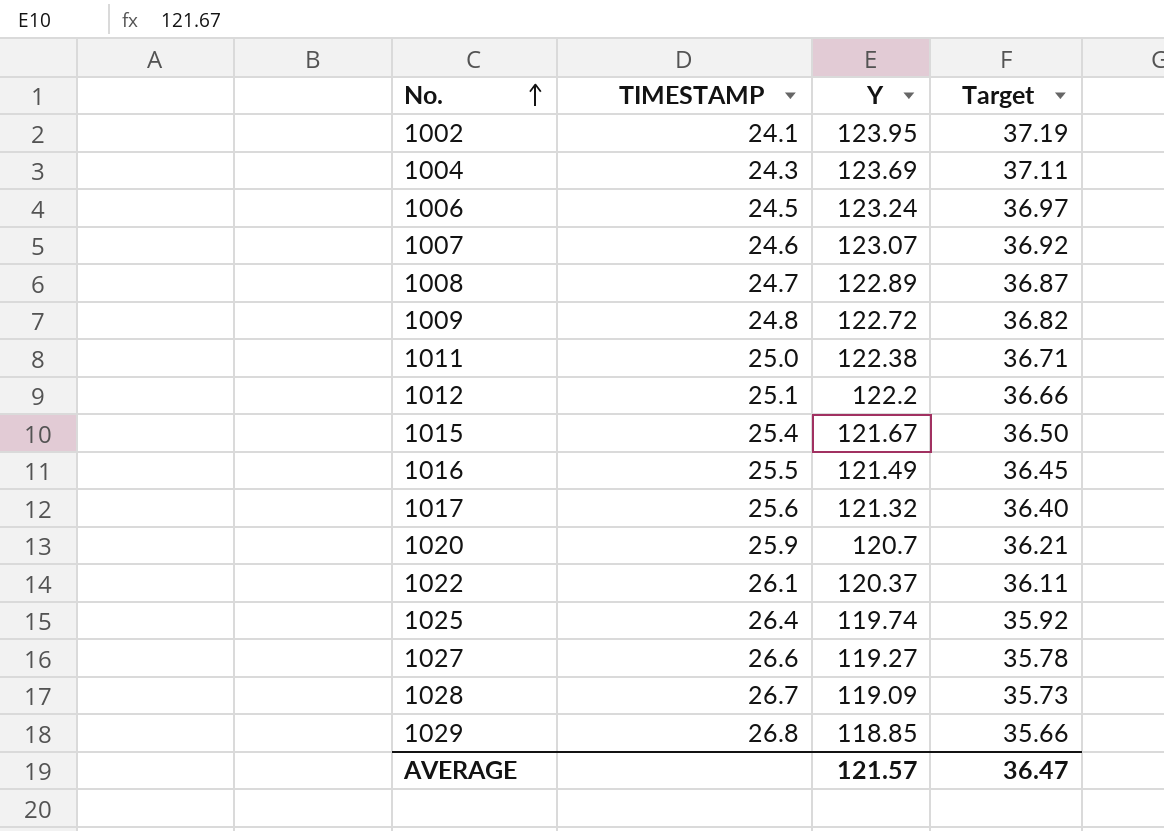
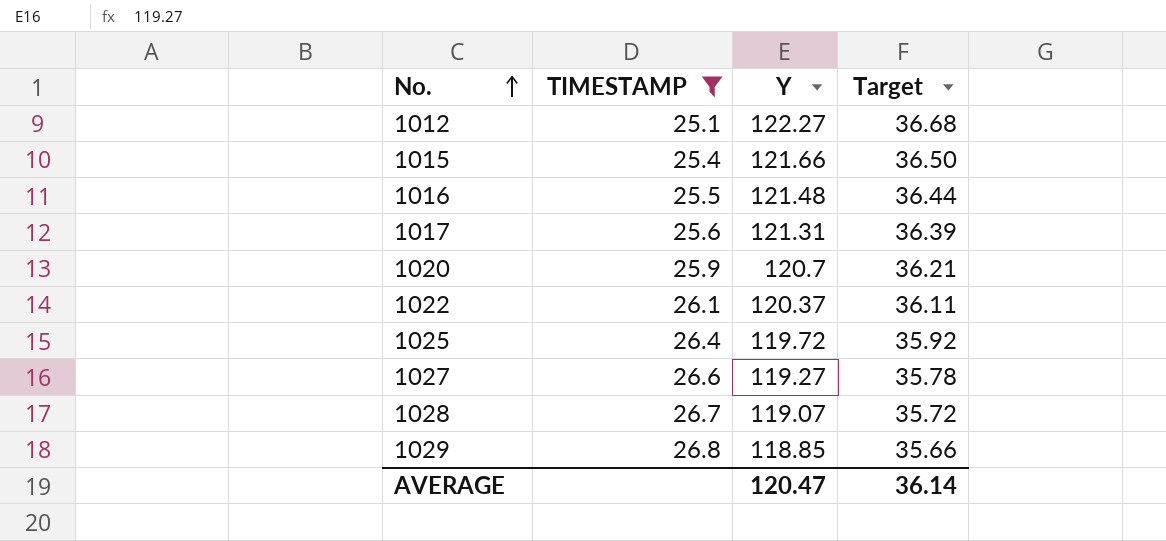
filter: none -> TIMESTAMP >= 25.1
1012 | Y: 122.2 -> 122.27
1012 | Target: 36.66 -> 36.68
1015 | Y: 121.67 -> 121.66
1016 | Y: 121.49 -> 121.48
1016 | Target: 36.45 -> 36.44
1017 | Y: 121.32 -> 121.31
1017 | Target: 36.40 -> 36.39
1025 | Y: 119.74 -> 119.72
1028 | Y: 119.09 -> 119.07
1028 | Target: 35.73 -> 35.72
AVERAGE | Y: 121.57 -> 120.47
AVERAGE | Target: 36.47 -> 36.14

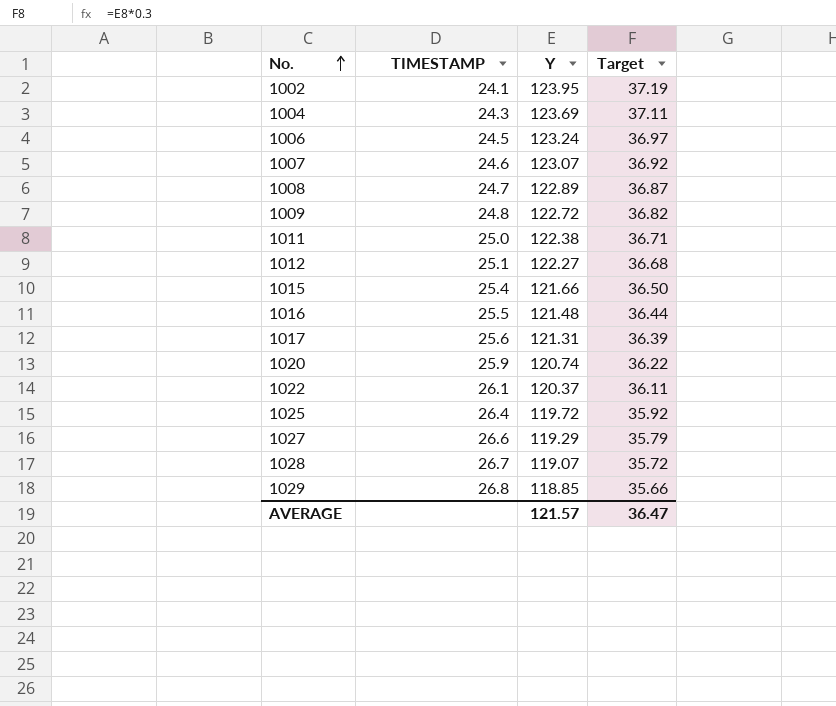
filter: TIMESTAMP >= 25.1 -> none
1020 | Y: 120.7 -> 120.74
1020 | Target: 36.21 -> 36.22
1027 | Y: 119.27 -> 119.29
1027 | Target: 35.78 -> 35.79
AVERAGE | Y: 120.47 -> 121.57
AVERAGE | Target: 36.14 -> 36.47

